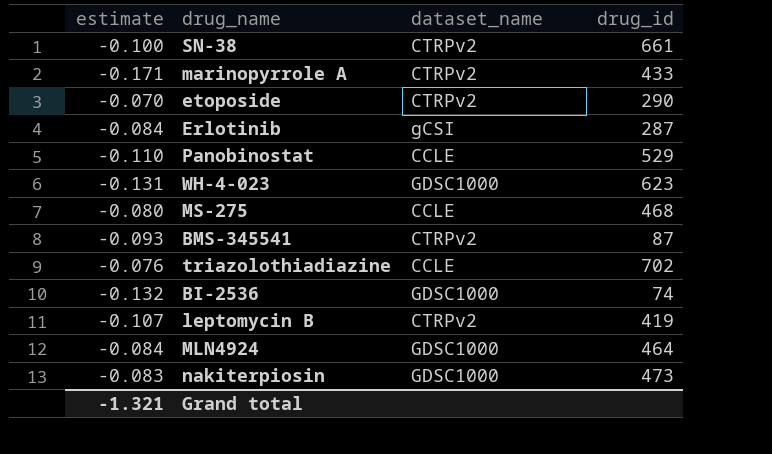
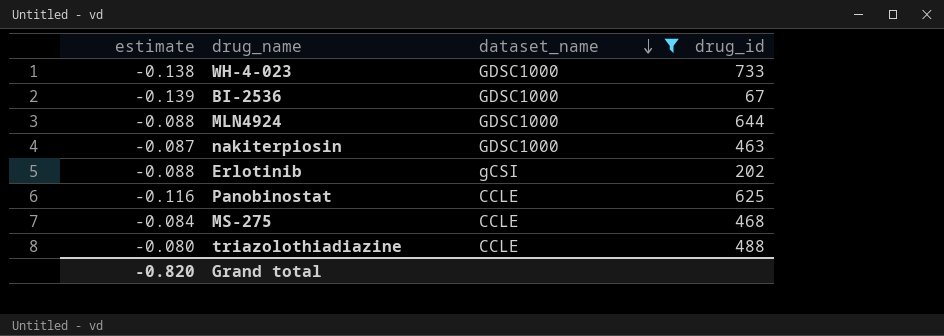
filter: none -> dataset_name != CTRPv2
row order: none -> dataset_name descending
WH-4-023 | estimate: -0.131 -> -0.138
WH-4-023 | drug_id: 623 -> 733
BI-2536 | estimate: -0.132 -> -0.139
BI-2536 | drug_id: 74 -> 67
MLN4924 | estimate: -0.084 -> -0.088
MLN4924 | drug_id: 464 -> 644
nakiterpiosin | estimate: -0.083 -> -0.087
nakiterpiosin | drug_id: 473 -> 463
Erlotinib | estimate: -0.084 -> -0.088
Erlotinib | drug_id: 287 -> 202
Panobinostat | estimate: -0.110 -> -0.116
Panobinostat | drug_id: 529 -> 625
MS-275 | estimate: -0.080 -> -0.084
triazolothiadiazine | estimate: -0.076 -> -0.080
triazolothiadiazine | drug_id: 702 -> 488
Grand total | estimate: -1.321 -> -0.820

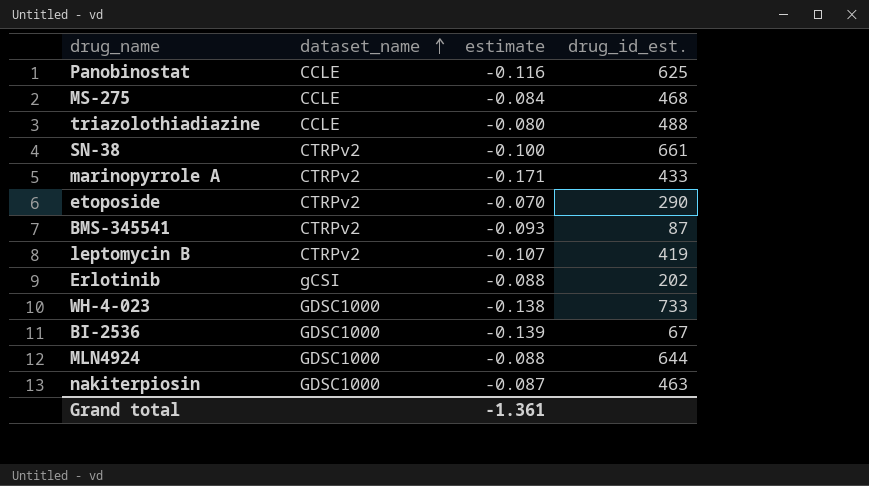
filter: dataset_name != CTRPv2 -> none
row order: dataset_name descending -> dataset_name ascending
column estimate | position: 1 -> 3
column name: drug_id -> drug_id_est.
Grand total | estimate: -0.820 -> -1.361

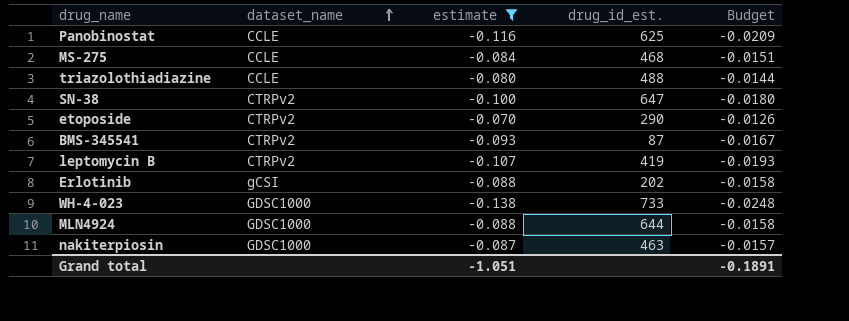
filter: none -> estimate >= -0.138
column Budget | formula: none -> [estimate] * 0.18
SN-38 | drug_id_est.: 661 -> 647
Grand total | estimate: -1.361 -> -1.051

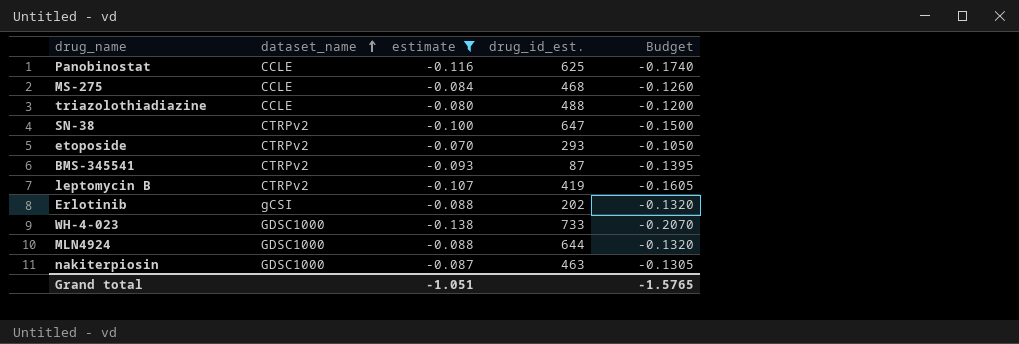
column Budget | formula: [estimate] * 0.18 -> [estimate] * 1.5
etoposide | drug_id_est.: 290 -> 293
Grand total | Budget: -0.1891 -> -1.5765

